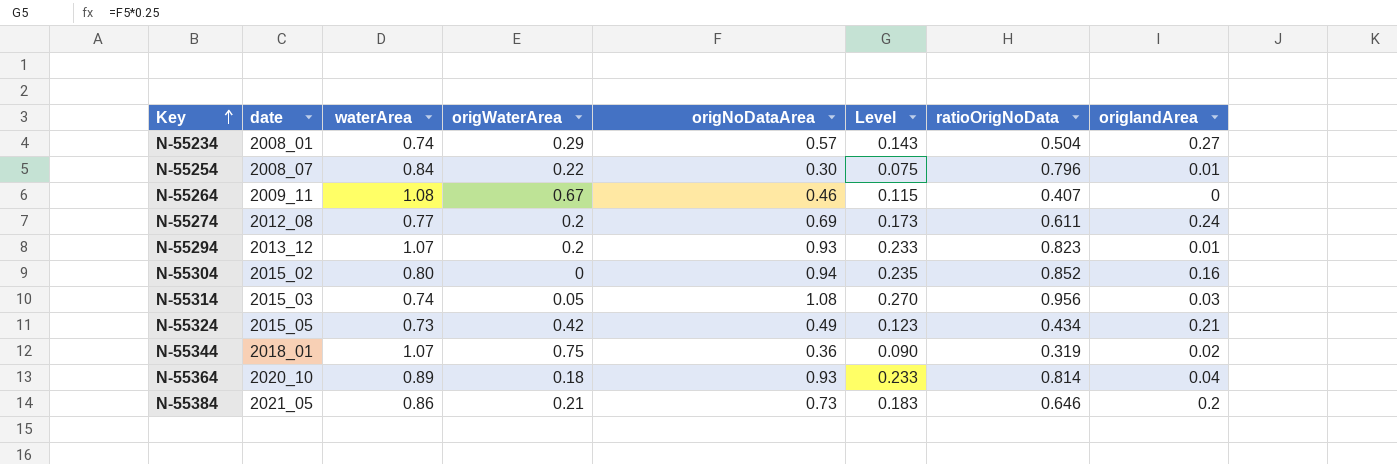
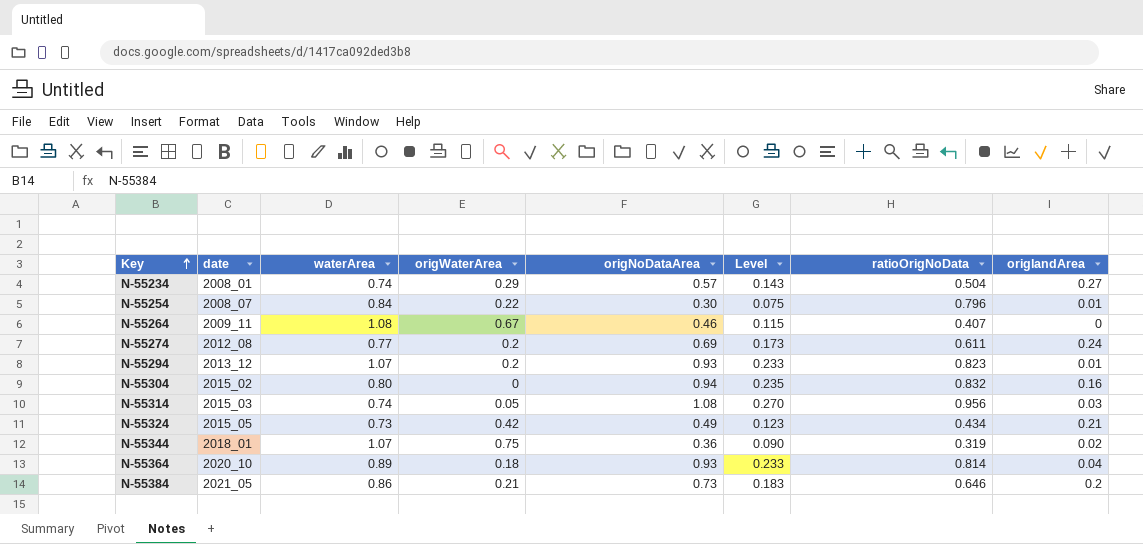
N-55304 | ratioOrigNoData: 0.852 -> 0.832

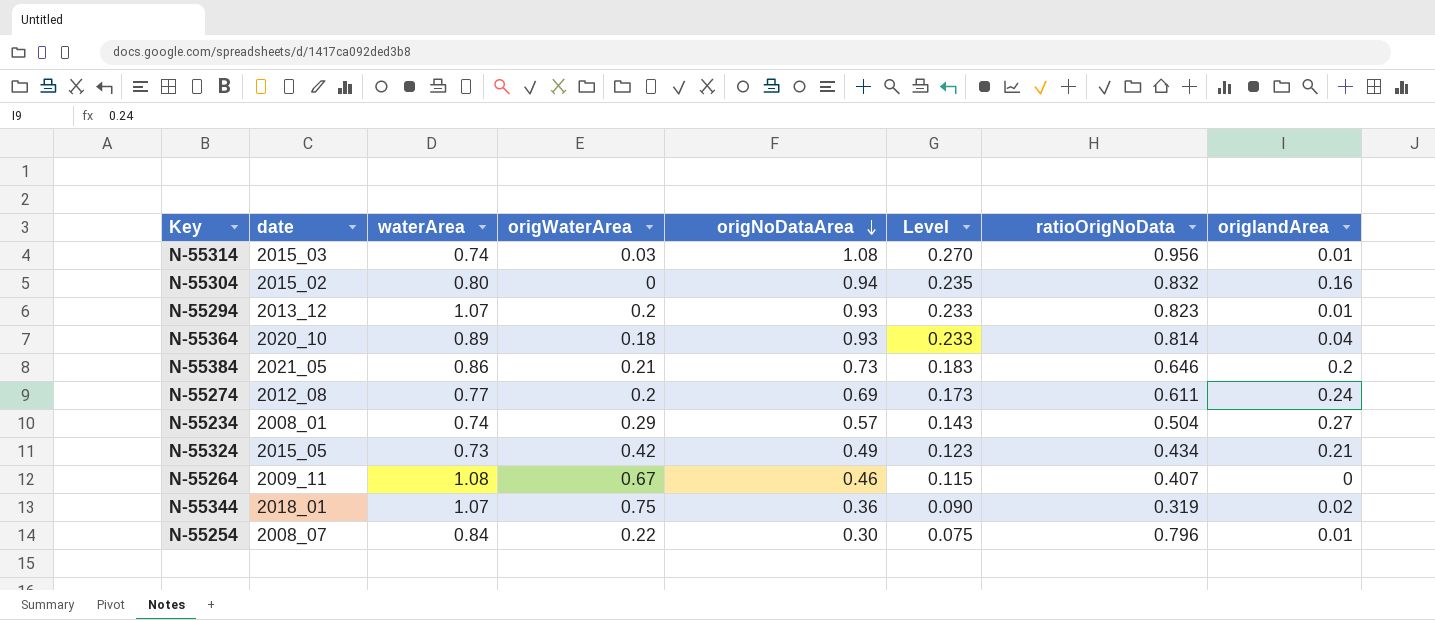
row order: Key ascending -> origNoDataArea descending
N-55314 | origWaterArea: 0.05 -> 0.03
N-55314 | origlandArea: 0.03 -> 0.01

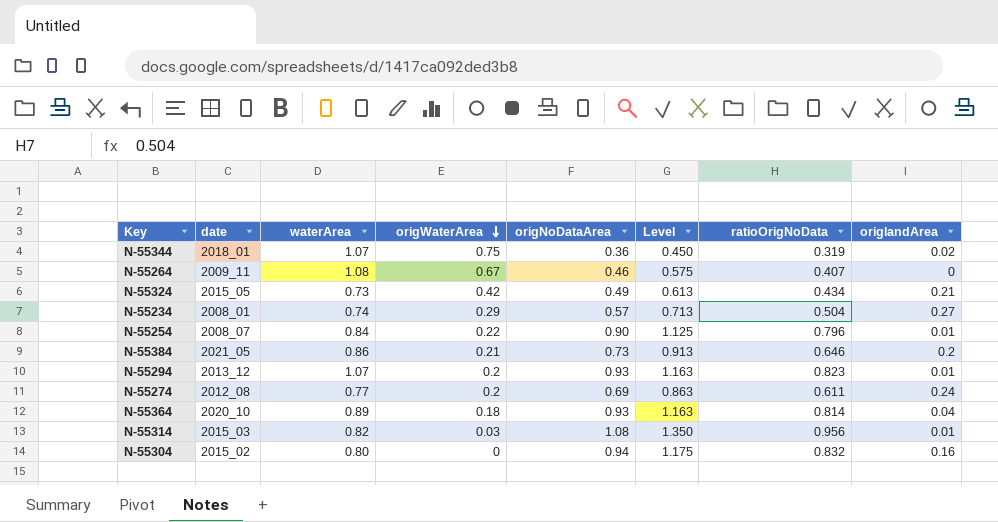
row order: origNoDataArea descending -> origWaterArea descending
column Level | formula: [origNoDataArea] * 0.25 -> [origNoDataArea] * 1.25
N-55254 | origNoDataArea: 0.30 -> 0.90
N-55314 | waterArea: 0.74 -> 0.82

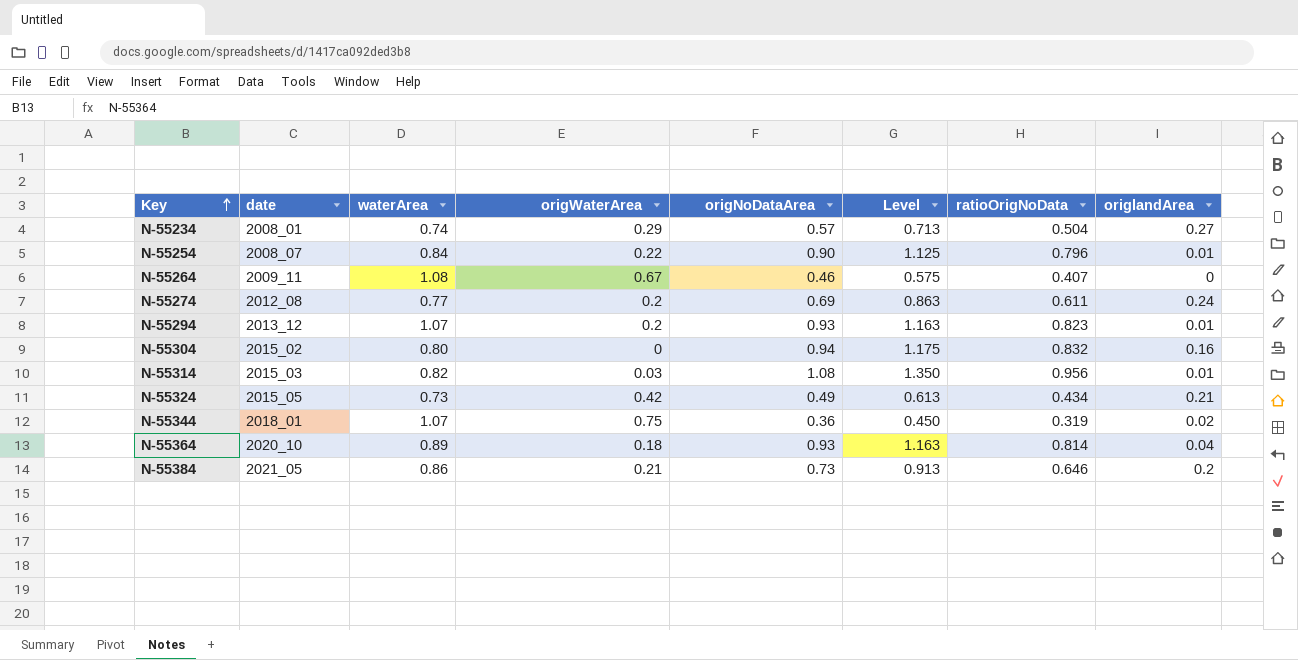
row order: origWaterArea descending -> Key ascending

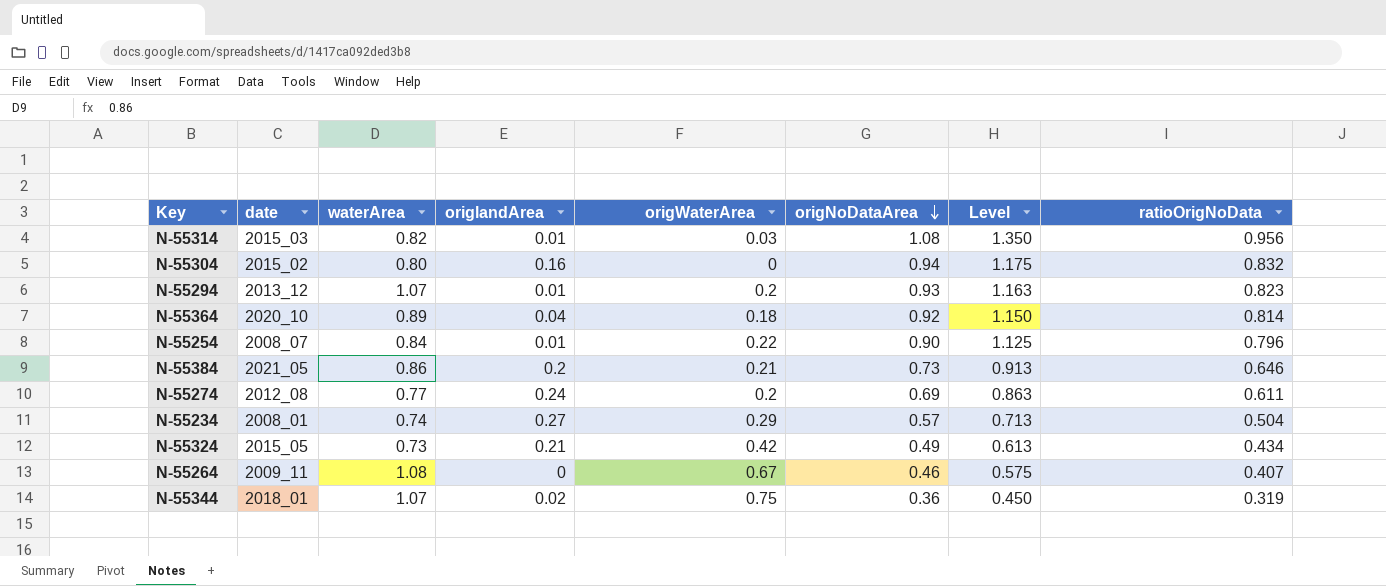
row order: Key ascending -> origNoDataArea descending
column origlandArea | position: 8 -> 4
N-55364 | origNoDataArea: 0.93 -> 0.92
N-55364 | Level: 1.163 -> 1.150

